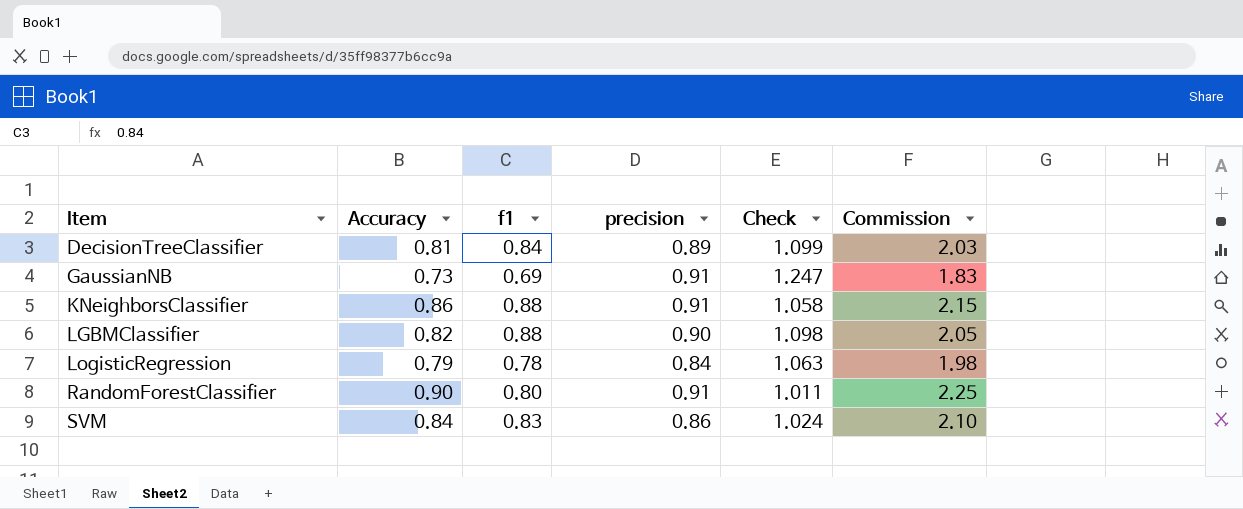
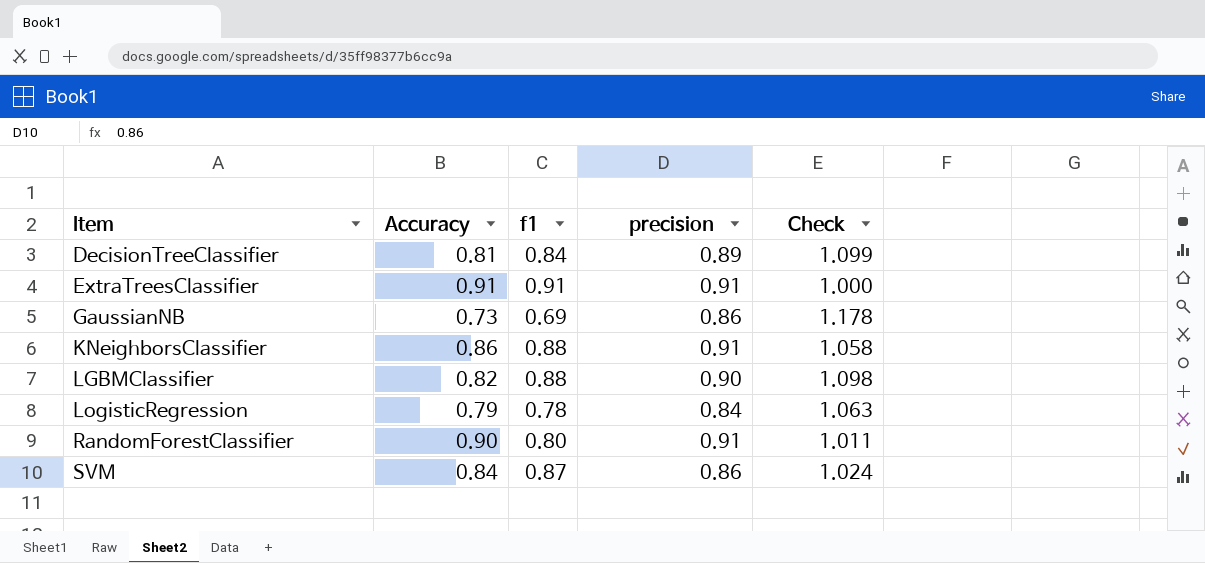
column Commission | formula: [Accuracy] * 2.5 -> none
row ExtraTreesClassifier: none -> 0.91 | 0.91 | 0.91 | 1.000
GaussianNB | precision: 0.91 -> 0.86
GaussianNB | Check: 1.247 -> 1.178
SVM | f1: 0.83 -> 0.87

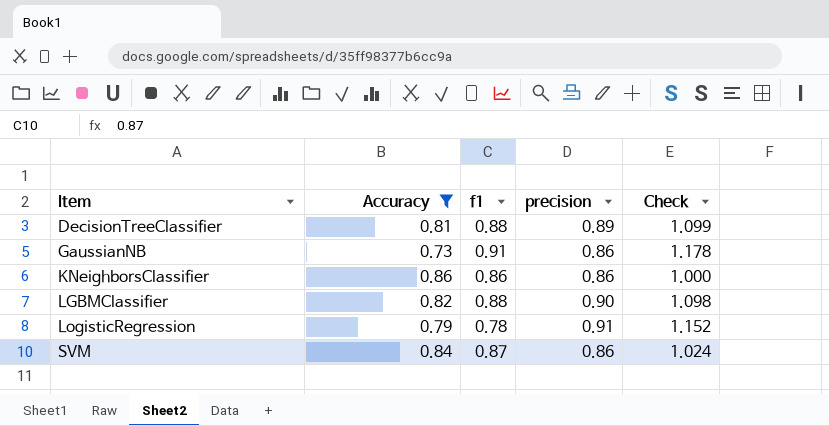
filter: none -> Accuracy <= 0.86
DecisionTreeClassifier | f1: 0.84 -> 0.88
GaussianNB | f1: 0.69 -> 0.91
KNeighborsClassifier | f1: 0.88 -> 0.86
KNeighborsClassifier | precision: 0.91 -> 0.86
KNeighborsClassifier | Check: 1.058 -> 1.000
LogisticRegression | precision: 0.84 -> 0.91
LogisticRegression | Check: 1.063 -> 1.152

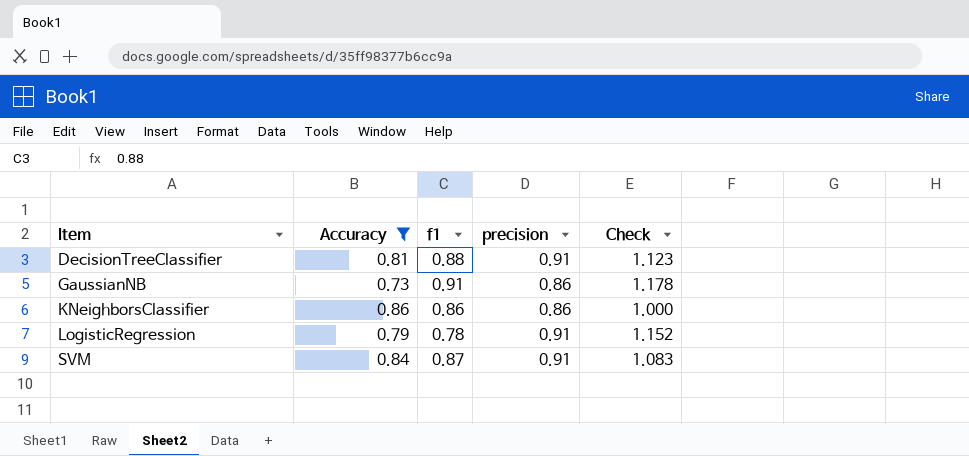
row LGBMClassifier: 0.82 | 0.88 | 0.90 | 1.098 -> none
DecisionTreeClassifier | precision: 0.89 -> 0.91
DecisionTreeClassifier | Check: 1.099 -> 1.123
SVM | precision: 0.86 -> 0.91
SVM | Check: 1.024 -> 1.083

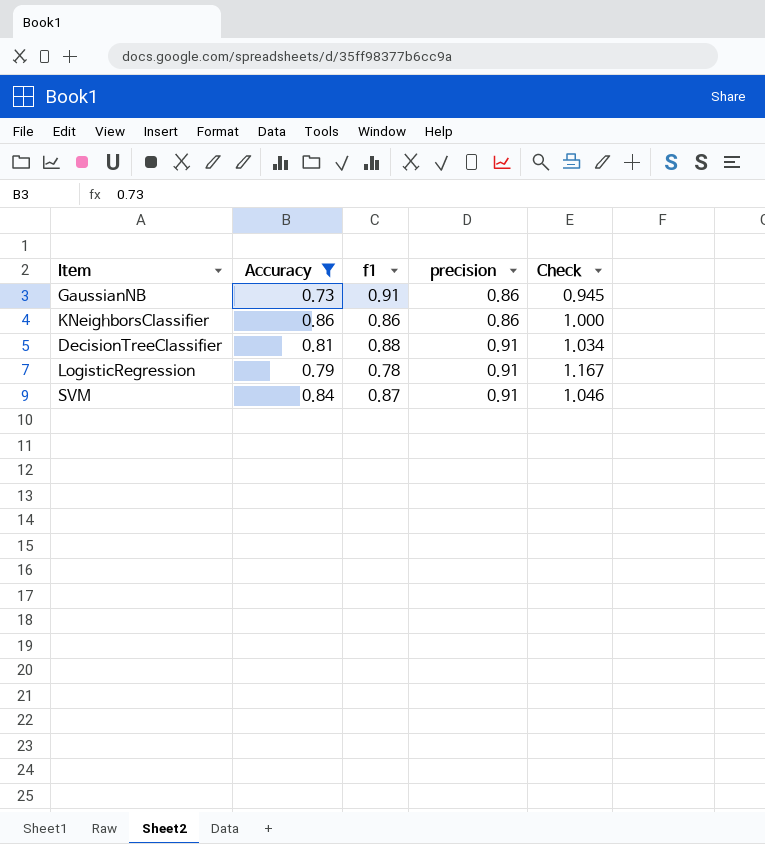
row order: Item ascending -> precision ascending
column Check | formula: [precision] / [Accuracy] -> [precision] / [f1]

